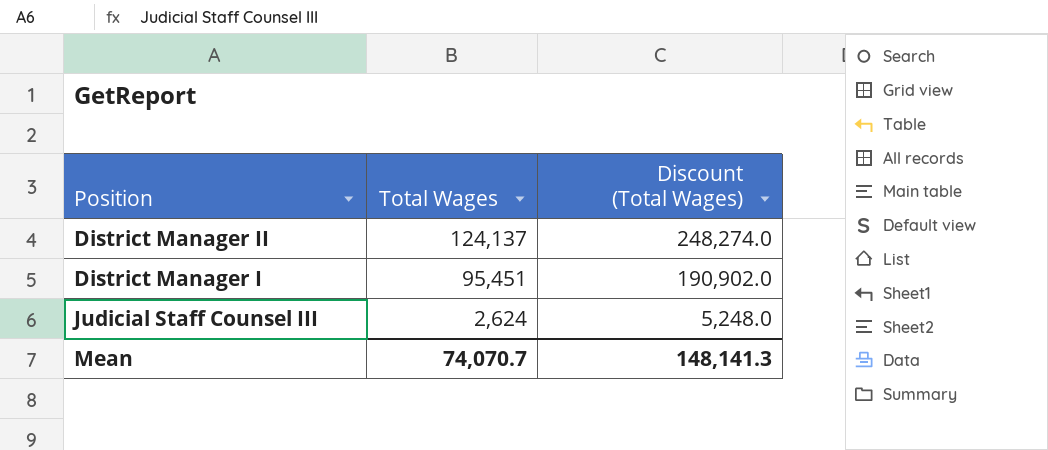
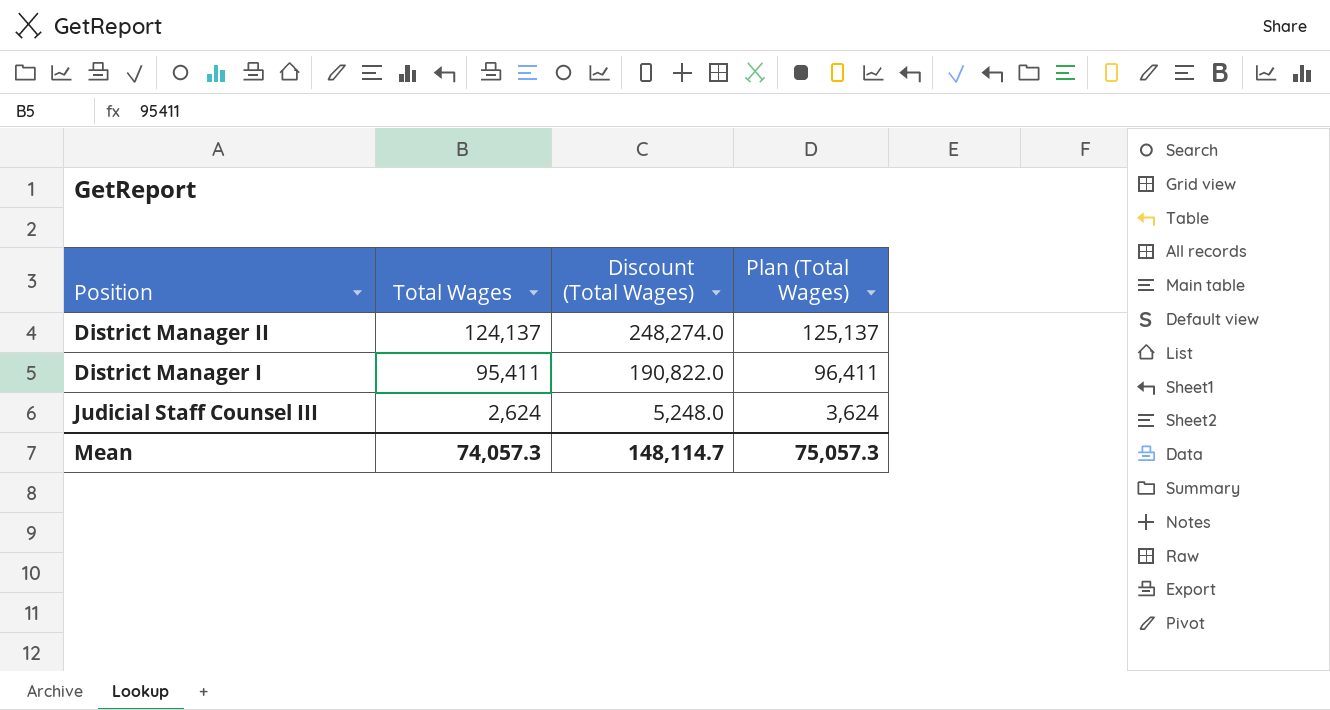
column Plan (Total Wages) | formula: none -> [Total Wages] + 1000
District Manager I | Total Wages: 95,451 -> 95,411
District Manager I | Discount (Total Wages): 190,902.0 -> 190,822.0
Mean | Total Wages: 74,070.7 -> 74,057.3
Mean | Discount (Total Wages): 148,141.3 -> 148,114.7

